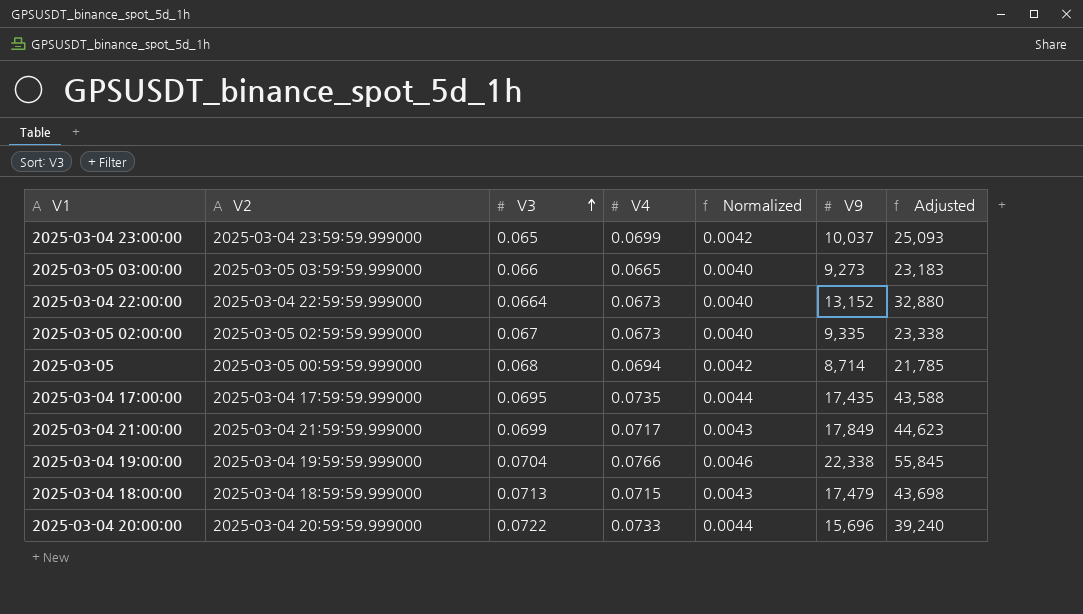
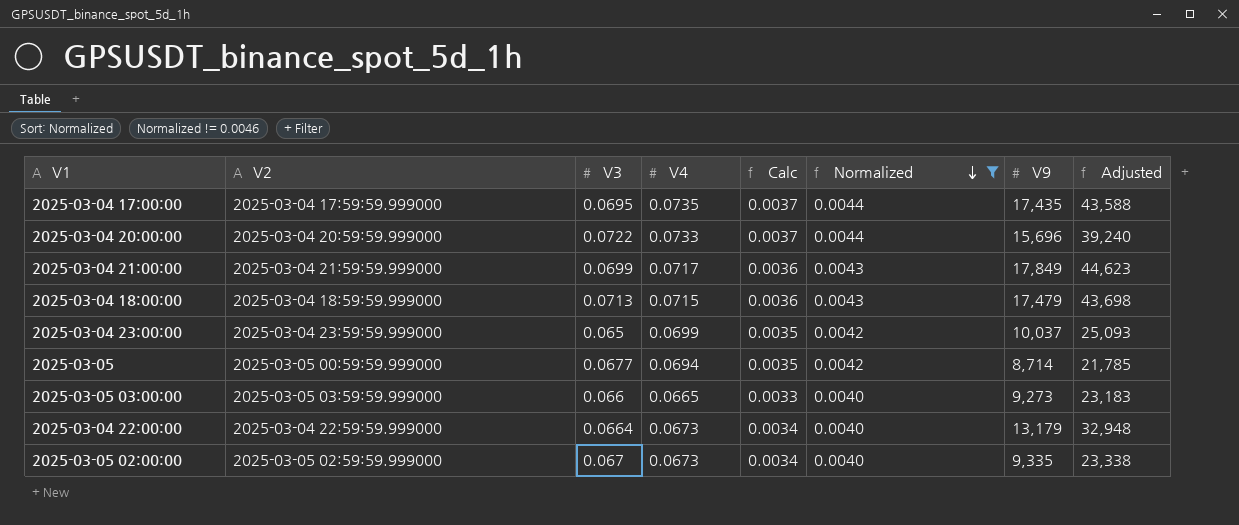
filter: none -> Normalized != 0.0046
row order: V3 ascending -> Normalized descending
column Calc | formula: none -> [V4] * 0.05
2025-03-05 | V3: 0.068 -> 0.0677
2025-03-04 22:00:00 | V9: 13,152 -> 13,179
2025-03-04 22:00:00 | Adjusted: 32,880 -> 32,948

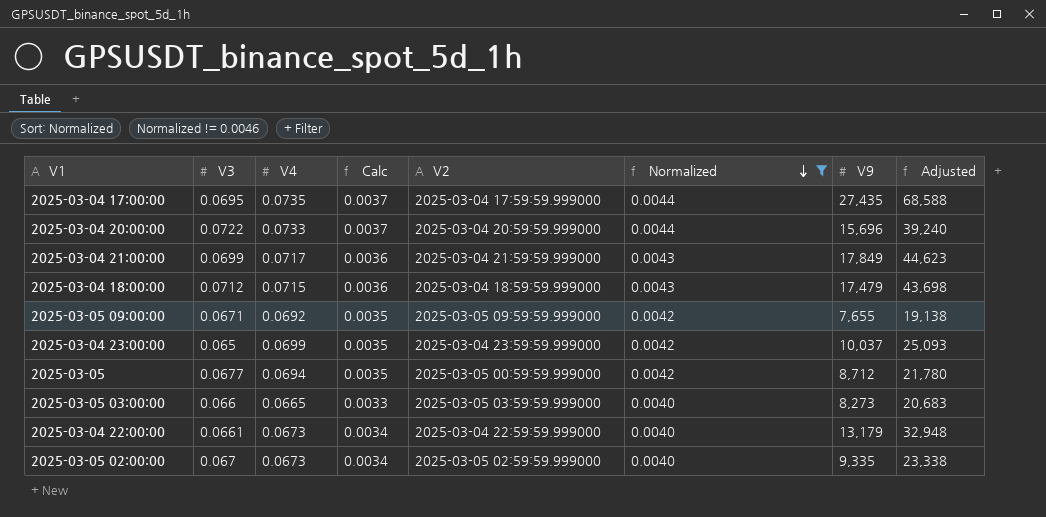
column V2 | position: 2 -> 5
2025-03-04 17:00:00 | V9: 17,435 -> 27,435
2025-03-04 17:00:00 | Adjusted: 43,588 -> 68,588
2025-03-04 18:00:00 | V3: 0.0713 -> 0.0712
row 2025-03-05 09:00:00: none -> 0.0671 | 0.0692 | 0.0035 | 2025-03-05 09:59:59.999000 | 0.0042 | 7,655 | 19,138
2025-03-05 | V9: 8,714 -> 8,712
2025-03-05 | Adjusted: 21,785 -> 21,780
2025-03-05 03:00:00 | V9: 9,273 -> 8,273
2025-03-05 03:00:00 | Adjusted: 23,183 -> 20,683
2025-03-04 22:00:00 | V3: 0.0664 -> 0.0661

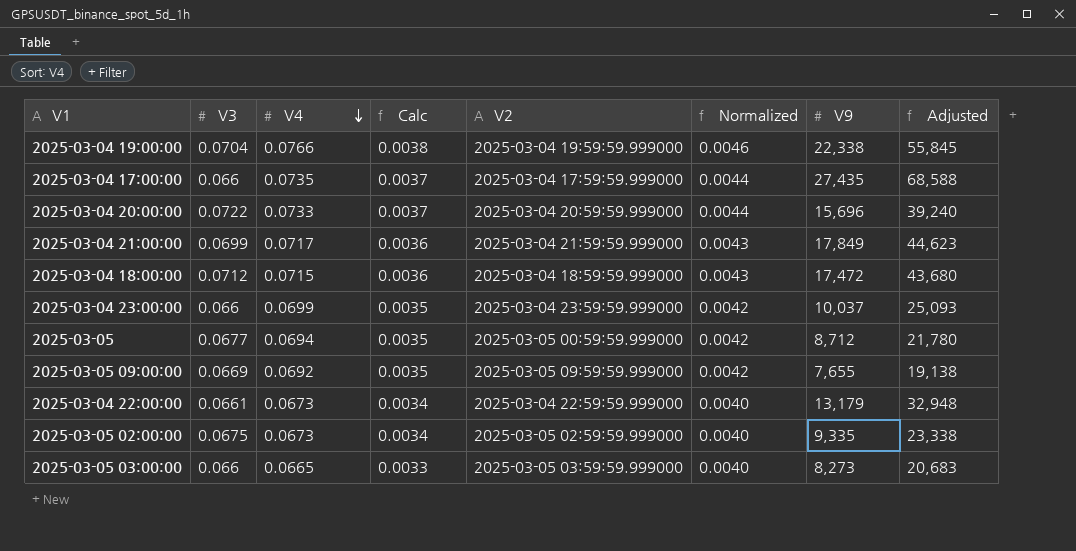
filter: Normalized != 0.0046 -> none
row order: Normalized descending -> V4 descending
2025-03-04 17:00:00 | V3: 0.0695 -> 0.066
2025-03-04 18:00:00 | V9: 17,479 -> 17,472
2025-03-04 18:00:00 | Adjusted: 43,698 -> 43,680
2025-03-04 23:00:00 | V3: 0.065 -> 0.066
2025-03-05 09:00:00 | V3: 0.0671 -> 0.0669
2025-03-05 02:00:00 | V3: 0.067 -> 0.0675

